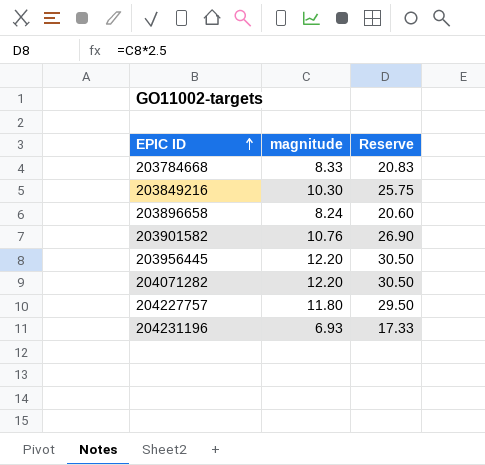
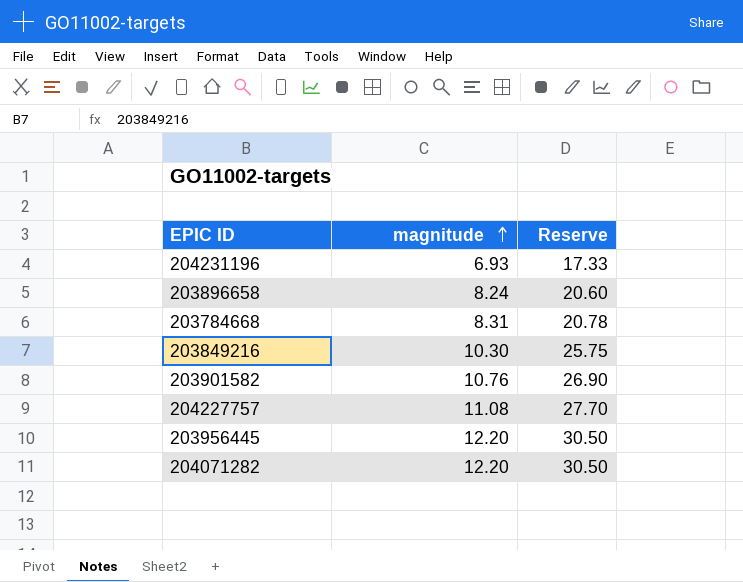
row order: EPIC ID ascending -> magnitude ascending
203784668 | magnitude: 8.33 -> 8.31
203784668 | Reserve: 20.83 -> 20.78
204227757 | magnitude: 11.80 -> 11.08
204227757 | Reserve: 29.50 -> 27.70

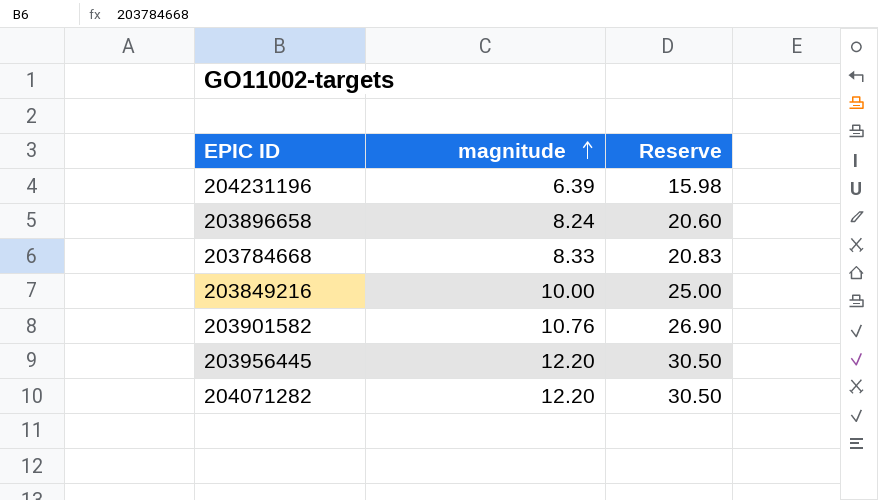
row 204227757: 11.08 | 27.70 -> none
204231196 | magnitude: 6.93 -> 6.39
204231196 | Reserve: 17.33 -> 15.98
203784668 | magnitude: 8.31 -> 8.33
203784668 | Reserve: 20.78 -> 20.83
203849216 | magnitude: 10.30 -> 10.00
203849216 | Reserve: 25.75 -> 25.00

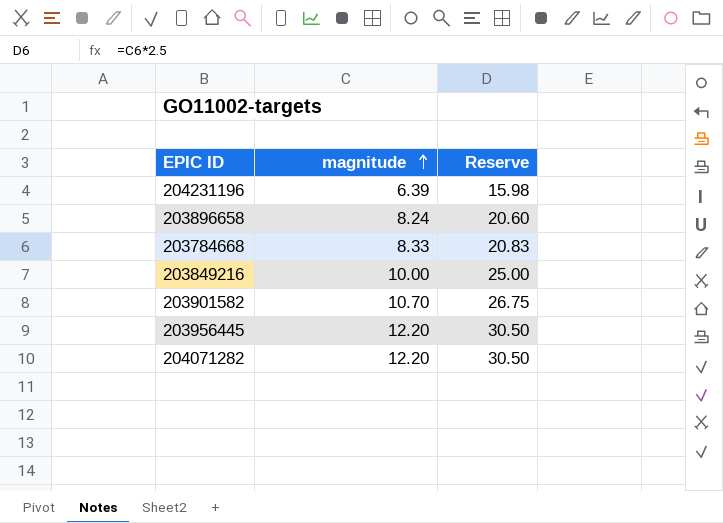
203901582 | magnitude: 10.76 -> 10.70
203901582 | Reserve: 26.90 -> 26.75

